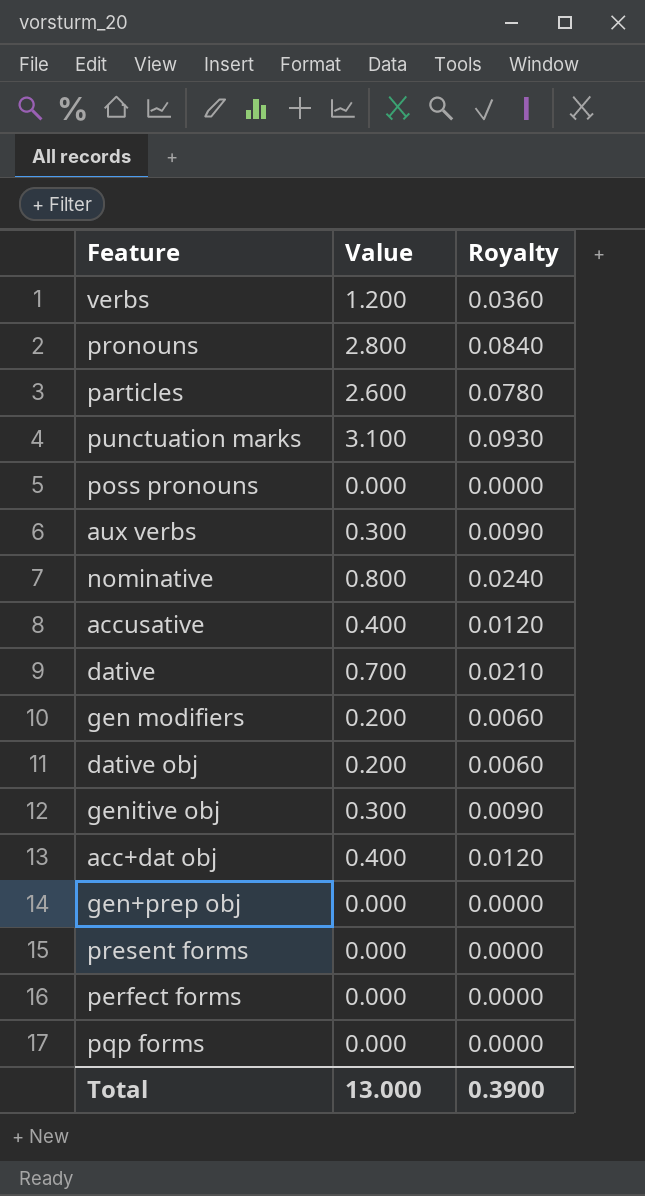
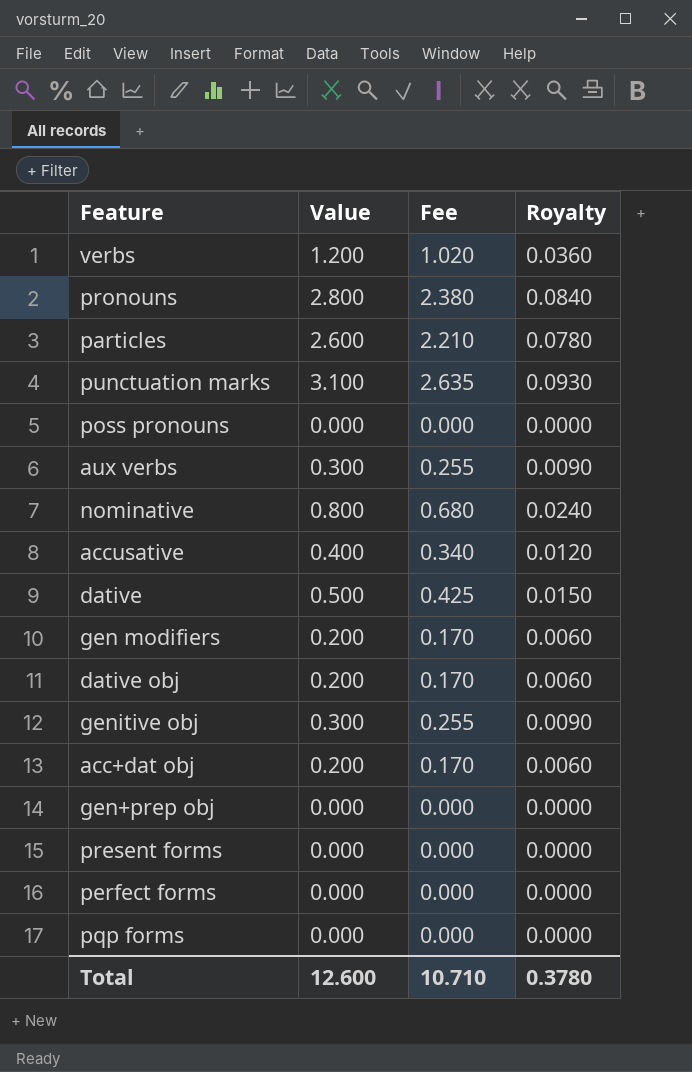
column Fee | formula: none -> [Value] * 0.85
dative | Value: 0.700 -> 0.500
dative | Royalty: 0.0210 -> 0.0150
acc+dat obj | Value: 0.400 -> 0.200
acc+dat obj | Royalty: 0.0120 -> 0.0060
Total | Value: 13.000 -> 12.600
Total | Royalty: 0.3900 -> 0.3780

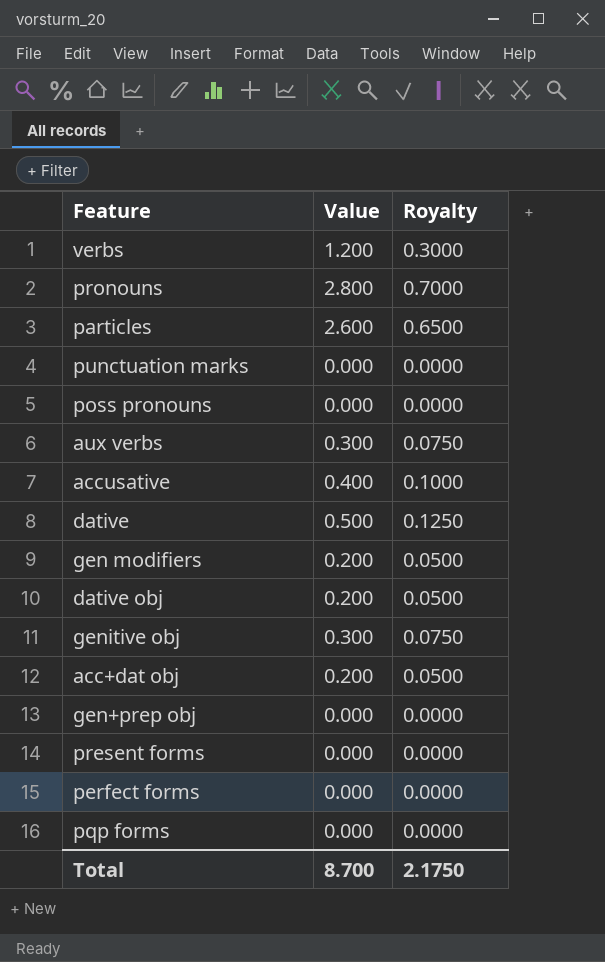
column Fee | formula: [Value] * 0.85 -> none
column Royalty | formula: [Value] * 0.03 -> [Value] * 0.25
row nominative: 0.800 | 0.680 | 0.0240 -> none
punctuation marks | Value: 3.100 -> 0.000
Total | Value: 12.600 -> 8.700
Total | Royalty: 0.3780 -> 2.1750

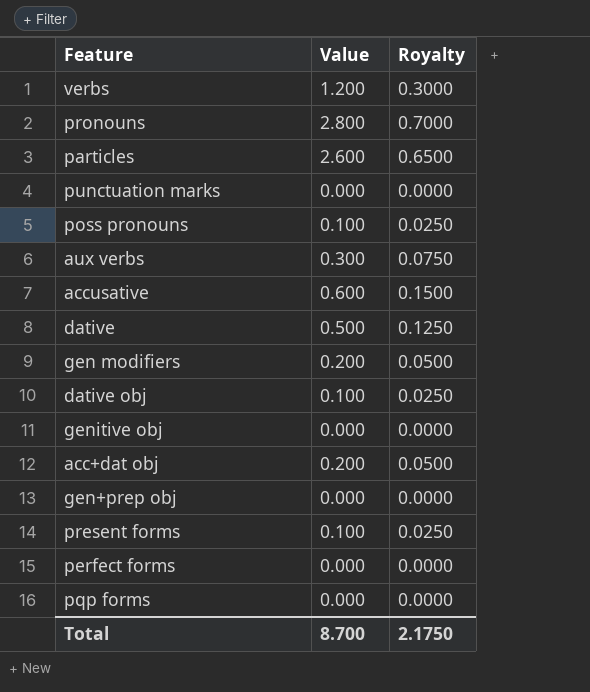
poss pronouns | Value: 0.000 -> 0.100
poss pronouns | Royalty: 0.0000 -> 0.0250
accusative | Value: 0.400 -> 0.600
accusative | Royalty: 0.1000 -> 0.1500
dative obj | Value: 0.200 -> 0.100
dative obj | Royalty: 0.0500 -> 0.0250
genitive obj | Value: 0.300 -> 0.000
genitive obj | Royalty: 0.0750 -> 0.0000
present forms | Value: 0.000 -> 0.100
present forms | Royalty: 0.0000 -> 0.0250

